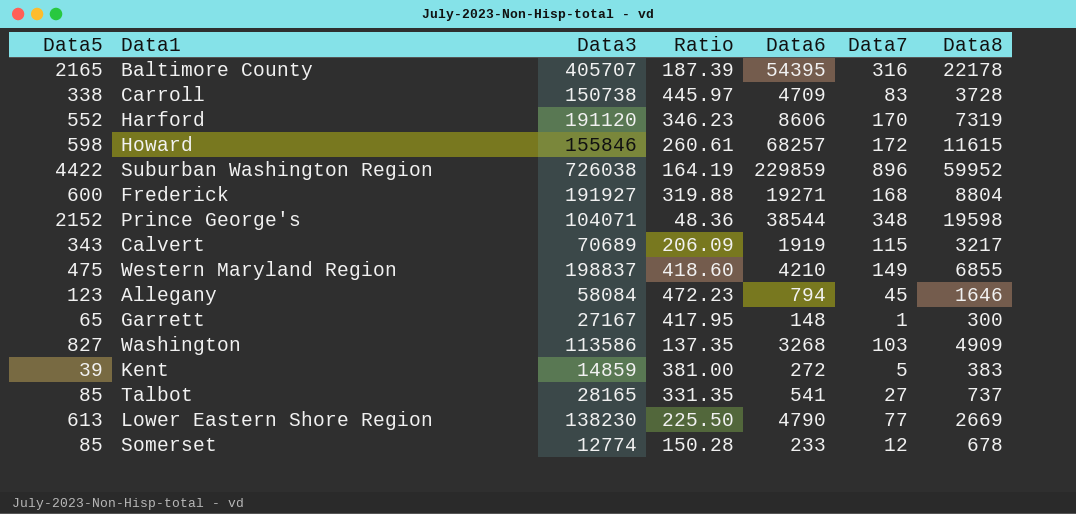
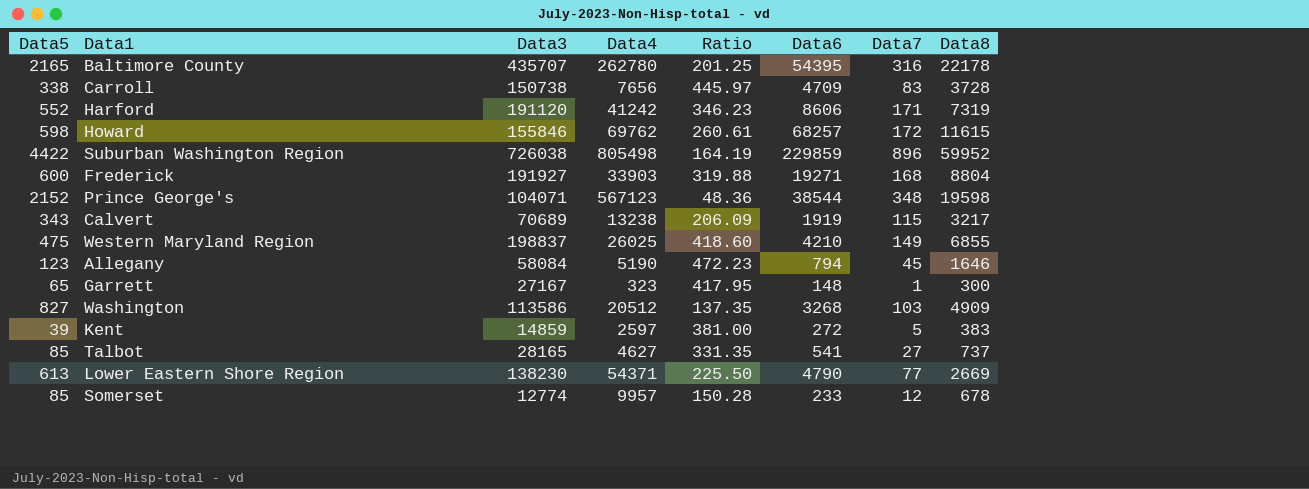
column Data4 | position: none -> 4
Baltimore County | Data3: 405707 -> 435707
Baltimore County | Ratio: 187.39 -> 201.25
Harford | Data7: 170 -> 171

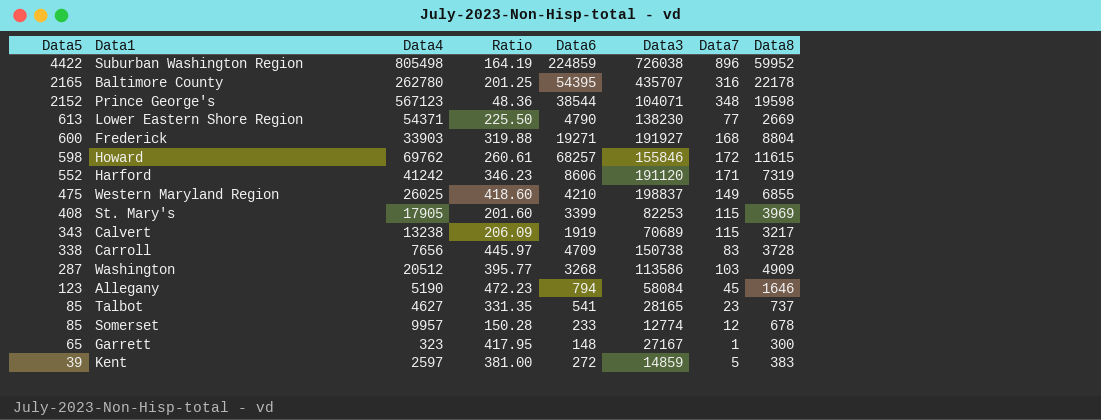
row order: none -> Data5 descending
column Data3 | position: 3 -> 6
Suburban Washington Region | Data6: 229859 -> 224859
row St. Mary's: none -> 408 | 17905 | 201.60 | 3399 | 82253 | 115 | 3969
Washington | Data5: 827 -> 287
Washington | Ratio: 137.35 -> 395.77
Talbot | Data7: 27 -> 23

